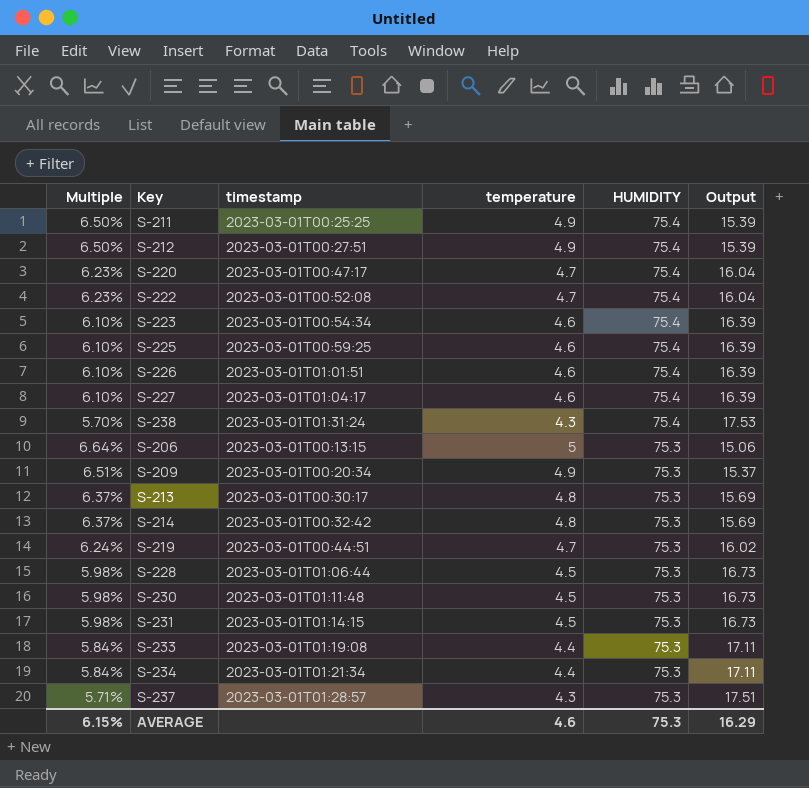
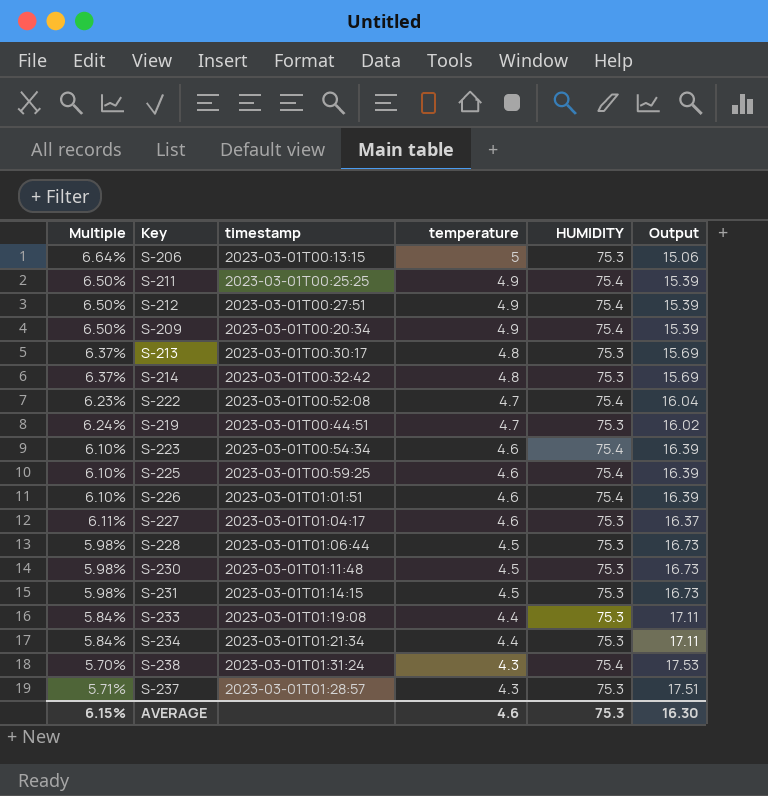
row order: HUMIDITY descending -> temperature descending
row S-220: 6.23% | 2023-03-01T00:47:17 | 4.7 | 75.4 | 16.04 -> none
S-209 | Multiple: 6.51% -> 6.50%
S-209 | HUMIDITY: 75.3 -> 75.4
S-209 | Output: 15.37 -> 15.39
S-227 | Multiple: 6.10% -> 6.11%
S-227 | HUMIDITY: 75.4 -> 75.3
S-227 | Output: 16.39 -> 16.37
AVERAGE | Output: 16.29 -> 16.30

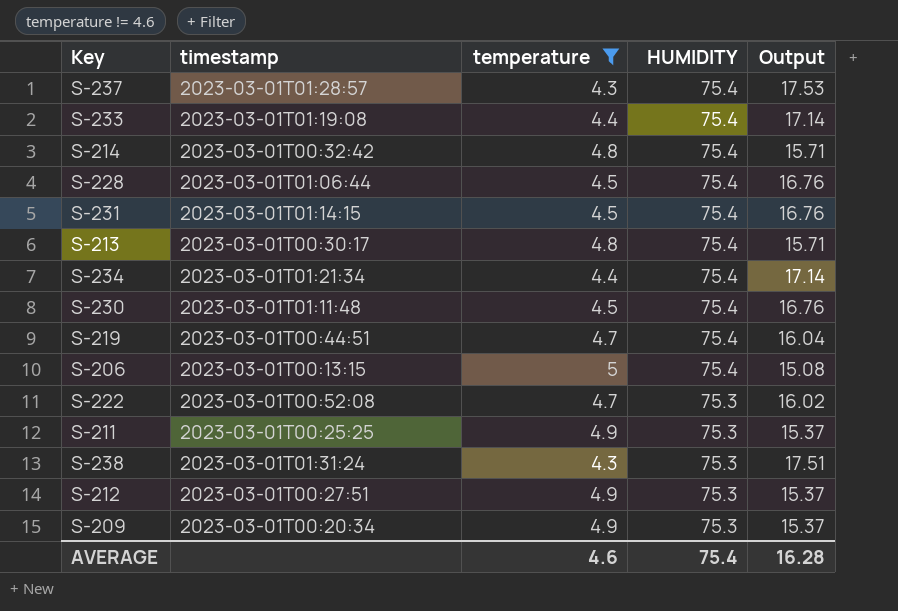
filter: none -> temperature != 4.6
row order: temperature descending -> HUMIDITY descending
column Multiple | formula: [temperature] / [HUMIDITY] -> none
S-237 | HUMIDITY: 75.3 -> 75.4
S-237 | Output: 17.51 -> 17.53
S-233 | HUMIDITY: 75.3 -> 75.4
S-233 | Output: 17.11 -> 17.14
S-214 | HUMIDITY: 75.3 -> 75.4
S-214 | Output: 15.69 -> 15.71
S-228 | HUMIDITY: 75.3 -> 75.4
S-228 | Output: 16.73 -> 16.76
S-231 | HUMIDITY: 75.3 -> 75.4
S-231 | Output: 16.73 -> 16.76
S-213 | HUMIDITY: 75.3 -> 75.4
S-213 | Output: 15.69 -> 15.71
S-234 | HUMIDITY: 75.3 -> 75.4
S-234 | Output: 17.11 -> 17.14
S-230 | HUMIDITY: 75.3 -> 75.4
S-230 | Output: 16.73 -> 16.76
S-219 | HUMIDITY: 75.3 -> 75.4
S-219 | Output: 16.02 -> 16.04
S-206 | HUMIDITY: 75.3 -> 75.4
S-206 | Output: 15.06 -> 15.08
S-222 | HUMIDITY: 75.4 -> 75.3
S-222 | Output: 16.04 -> 16.02
S-211 | HUMIDITY: 75.4 -> 75.3
S-211 | Output: 15.39 -> 15.37
S-238 | HUMIDITY: 75.4 -> 75.3
S-238 | Output: 17.53 -> 17.51
S-212 | HUMIDITY: 75.4 -> 75.3
S-212 | Output: 15.39 -> 15.37
S-209 | HUMIDITY: 75.4 -> 75.3
S-209 | Output: 15.39 -> 15.37
AVERAGE | HUMIDITY: 75.3 -> 75.4
AVERAGE | Output: 16.30 -> 16.28

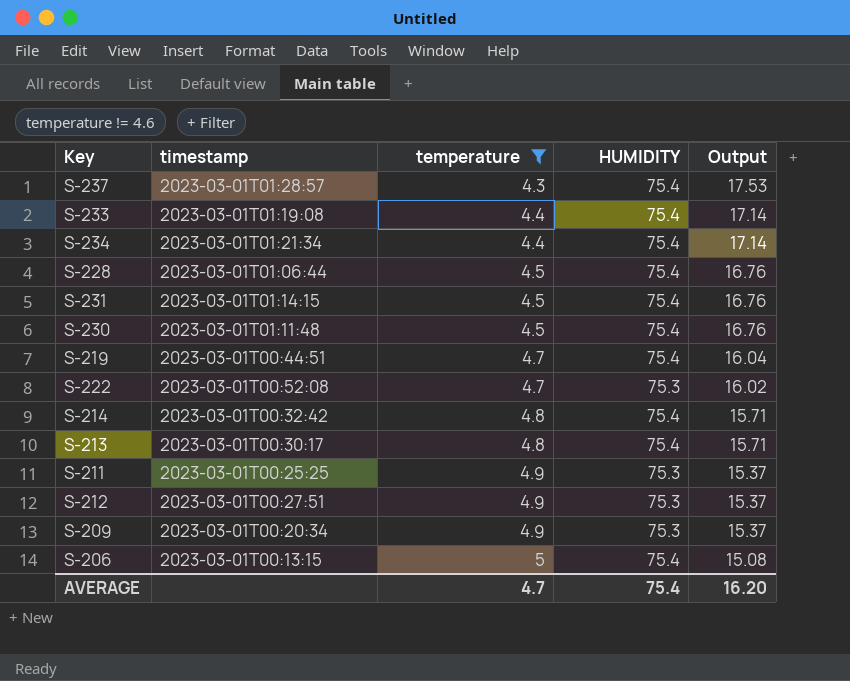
row order: HUMIDITY descending -> temperature ascending
row S-238: 2023-03-01T01:31:24 | 4.3 | 75.3 | 17.51 -> none
AVERAGE | temperature: 4.6 -> 4.7
AVERAGE | Output: 16.28 -> 16.20

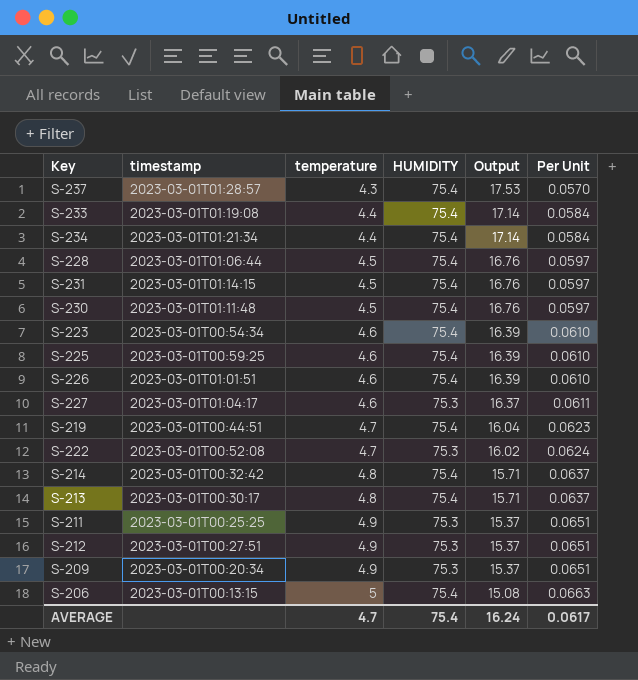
filter: temperature != 4.6 -> none
column Per Unit | formula: none -> [temperature] / [HUMIDITY]
AVERAGE | Output: 16.20 -> 16.24

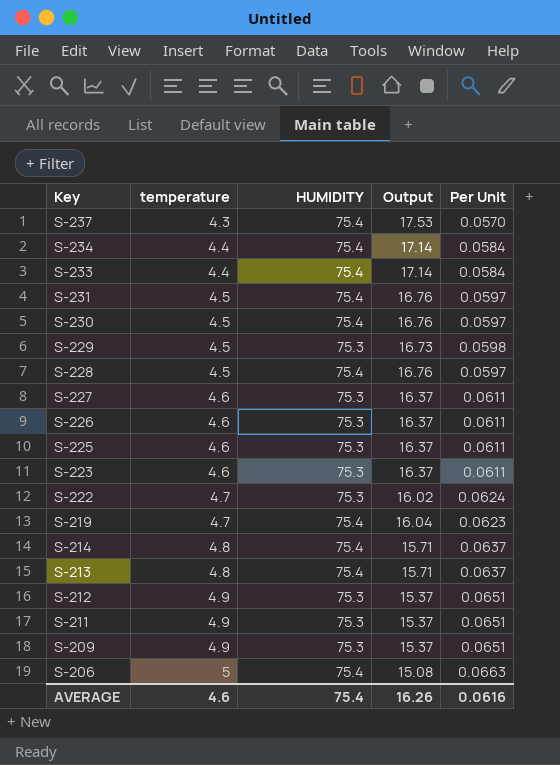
row order: temperature ascending -> Key descending
column timestamp | position: 2 -> none
row S-229: none -> 4.5 | 75.3 | 16.73 | 0.0598
S-226 | HUMIDITY: 75.4 -> 75.3
S-226 | Output: 16.39 -> 16.37
S-226 | Per Unit: 0.0610 -> 0.0611
S-225 | HUMIDITY: 75.4 -> 75.3
S-225 | Output: 16.39 -> 16.37
S-225 | Per Unit: 0.0610 -> 0.0611
S-223 | HUMIDITY: 75.4 -> 75.3
S-223 | Output: 16.39 -> 16.37
S-223 | Per Unit: 0.0610 -> 0.0611
AVERAGE | temperature: 4.7 -> 4.6
AVERAGE | Output: 16.24 -> 16.26
AVERAGE | Per Unit: 0.0617 -> 0.0616

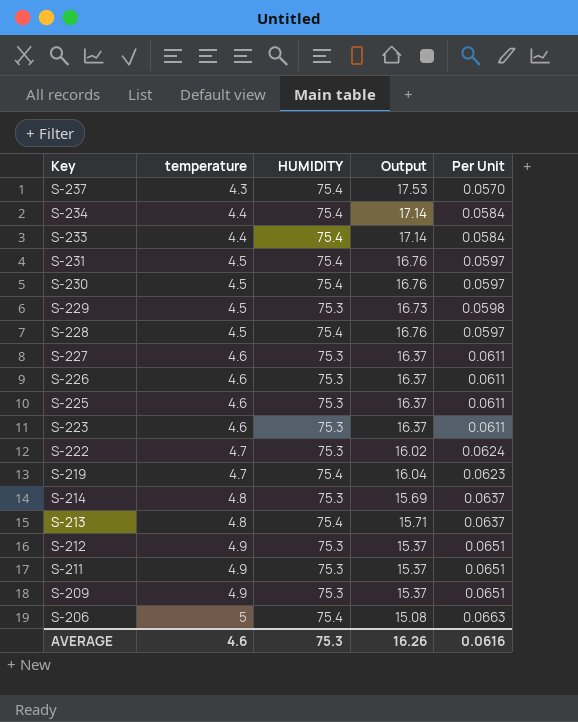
S-214 | HUMIDITY: 75.4 -> 75.3
S-214 | Output: 15.71 -> 15.69
AVERAGE | HUMIDITY: 75.4 -> 75.3

